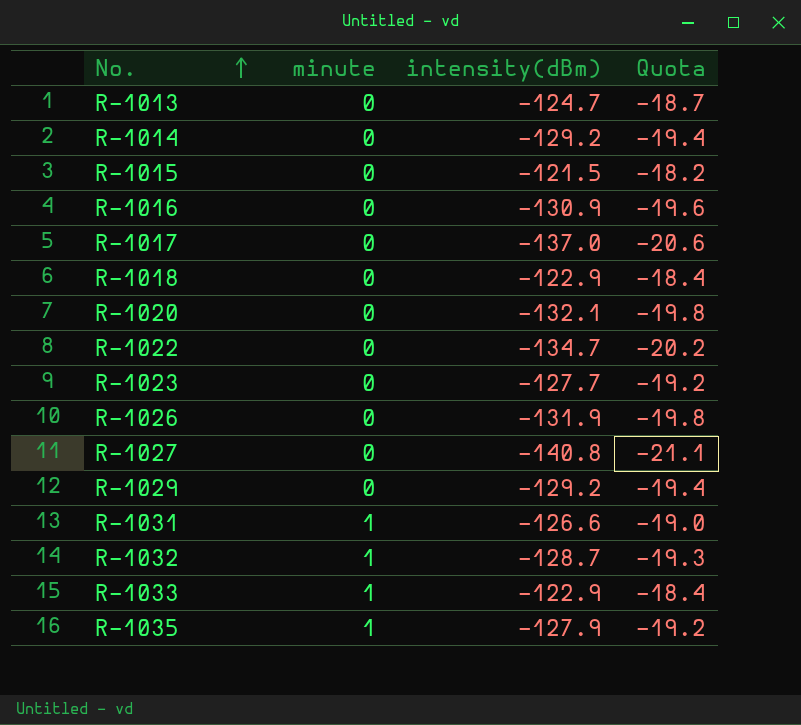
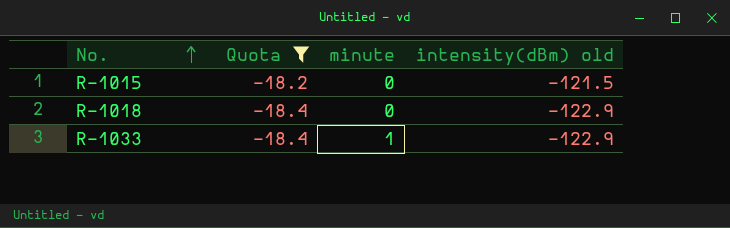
filter: none -> Quota >= -18.4
column Quota | position: 4 -> 2
column name: intensity(dBm) -> intensity(dBm) old

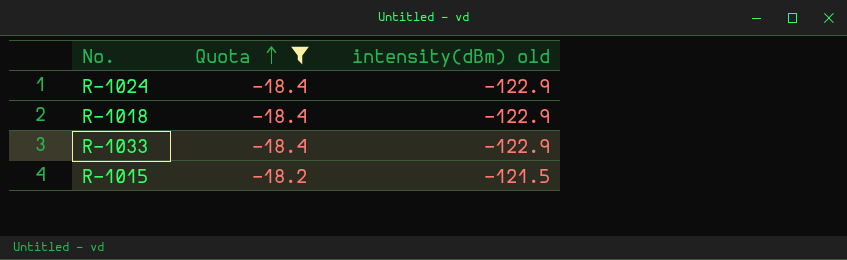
row order: No. ascending -> Quota ascending
column minute | position: 3 -> none
row R-1024: none -> -18.4 | -122.9

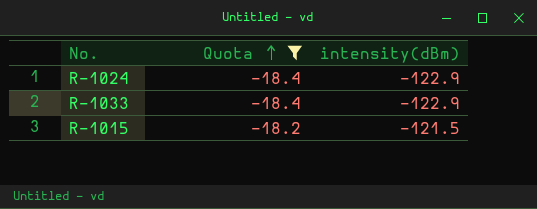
column name: intensity(dBm) old -> intensity(dBm)
row R-1018: -18.4 | -122.9 -> none

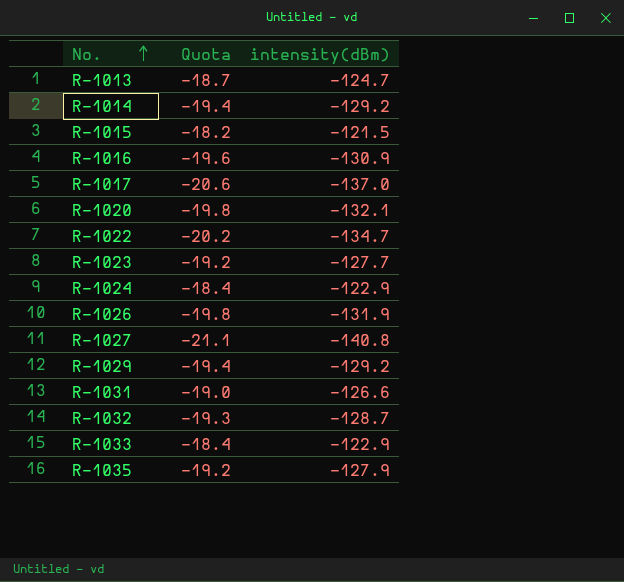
filter: Quota >= -18.4 -> none
row order: Quota ascending -> No. ascending

